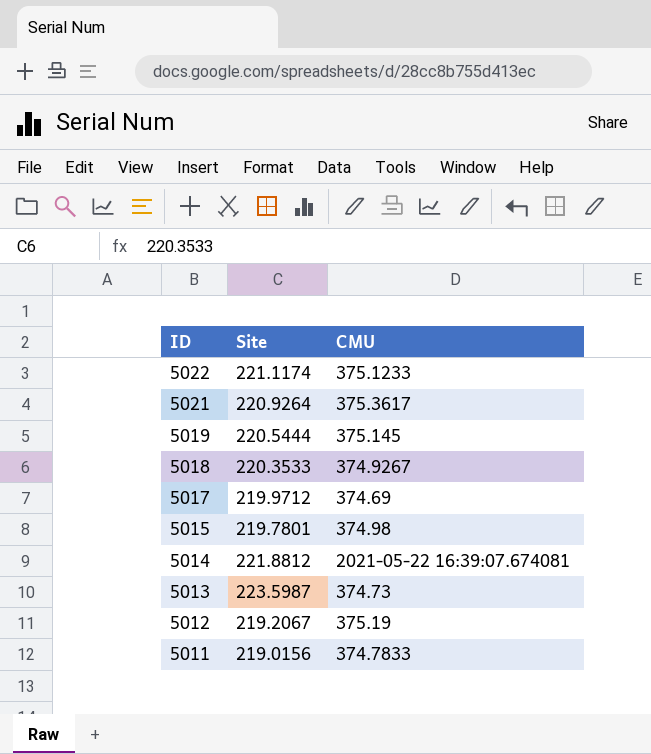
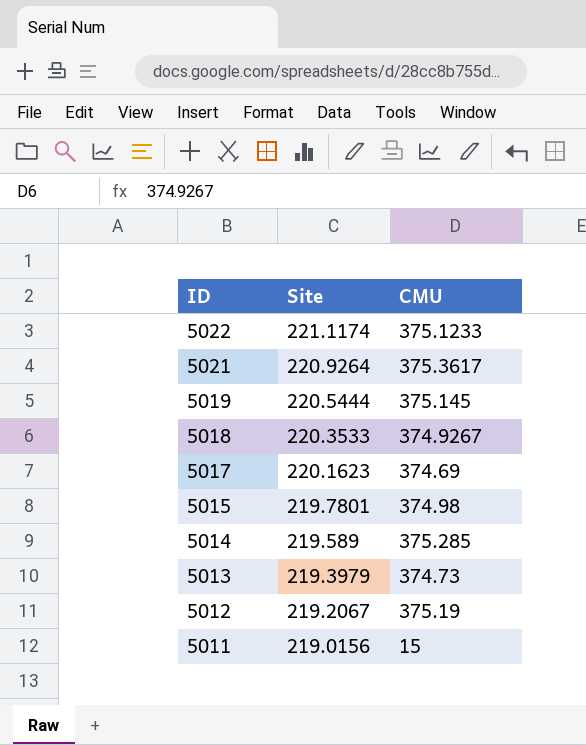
5017 | Site: 219.9712 -> 220.1623
5014 | Site: 221.8812 -> 219.589
5014 | CMU: 2021-05-22 16:39:07.674081 -> 375.285
5013 | Site: 223.5987 -> 219.3979
5011 | CMU: 374.7833 -> 15

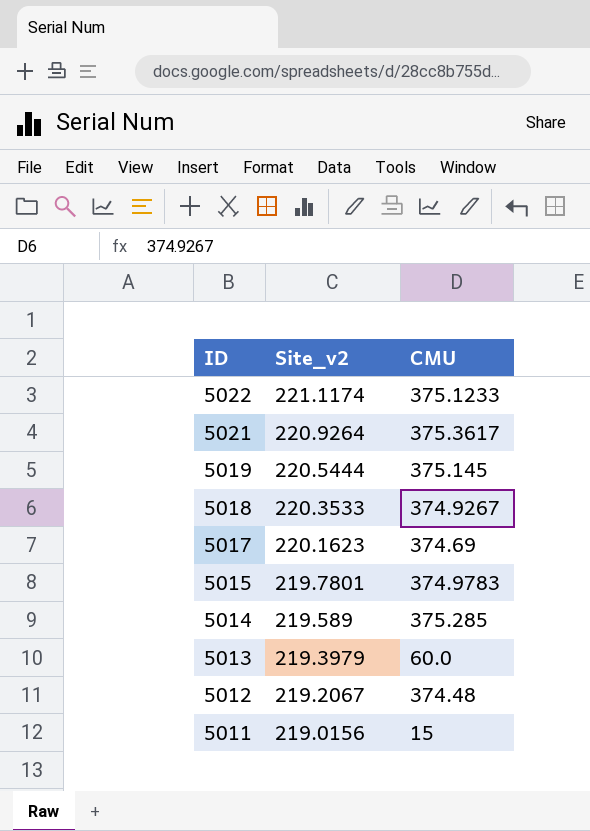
column name: Site -> Site_v2
5015 | CMU: 374.98 -> 374.9783
5013 | CMU: 374.73 -> 60.0
5012 | CMU: 375.19 -> 374.48

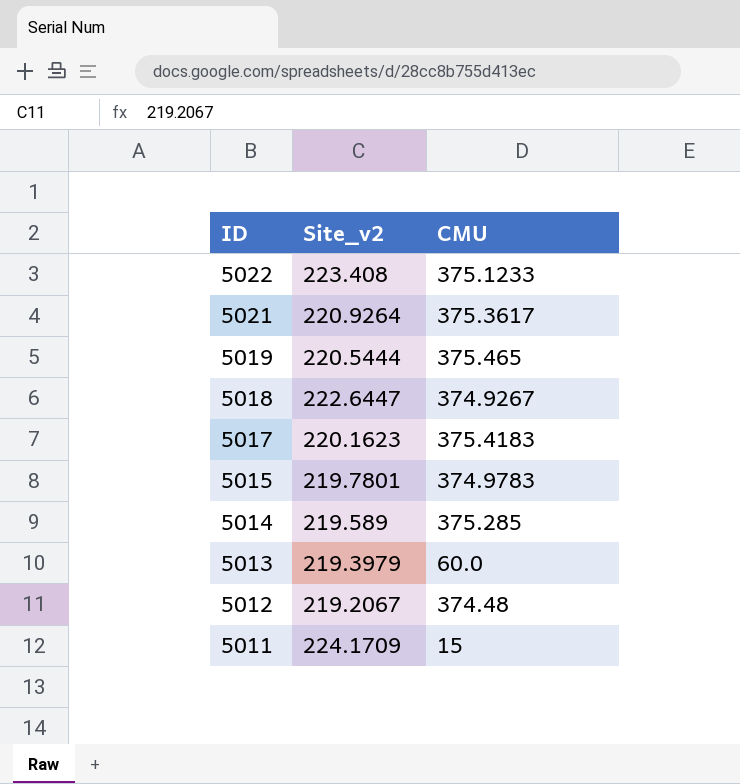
5022 | Site_v2: 221.1174 -> 223.408
5019 | CMU: 375.145 -> 375.465
5018 | Site_v2: 220.3533 -> 222.6447
5017 | CMU: 374.69 -> 375.4183
5011 | Site_v2: 219.0156 -> 224.1709

